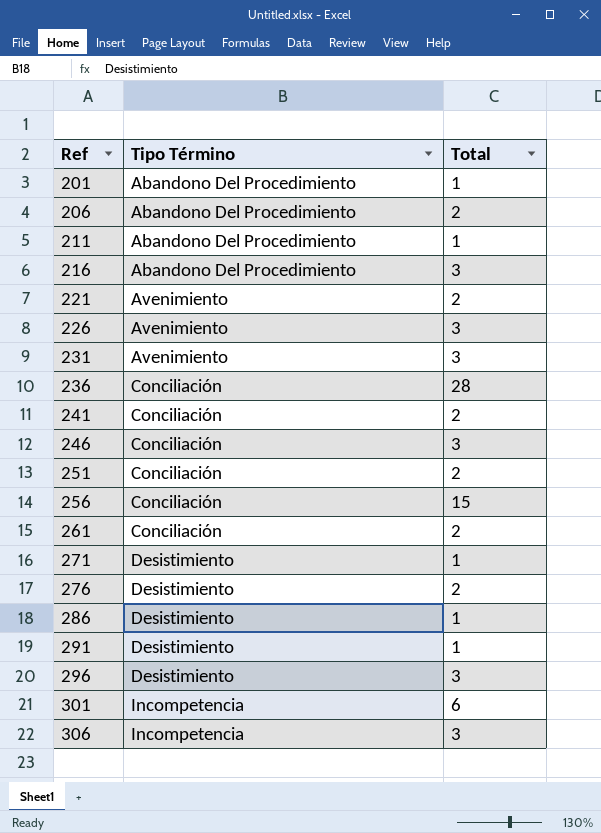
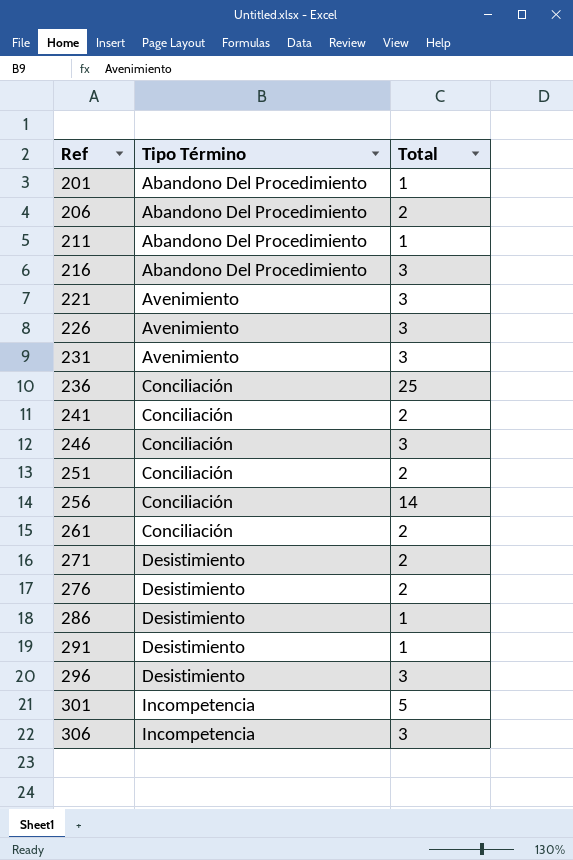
221 | Total: 2 -> 3
236 | Total: 28 -> 25
256 | Total: 15 -> 14
271 | Total: 1 -> 2
301 | Total: 6 -> 5

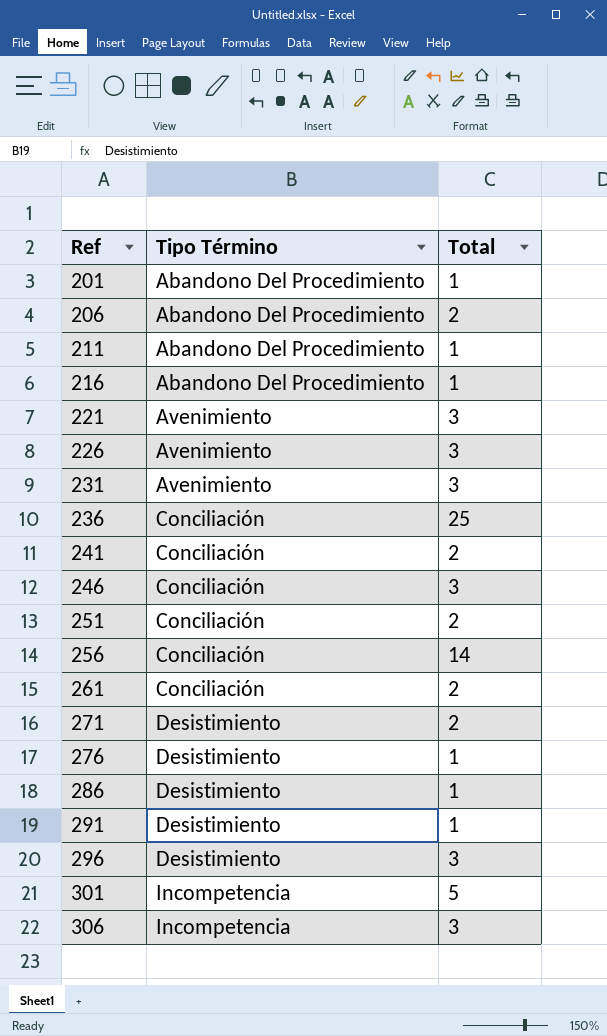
216 | Total: 3 -> 1
276 | Total: 2 -> 1

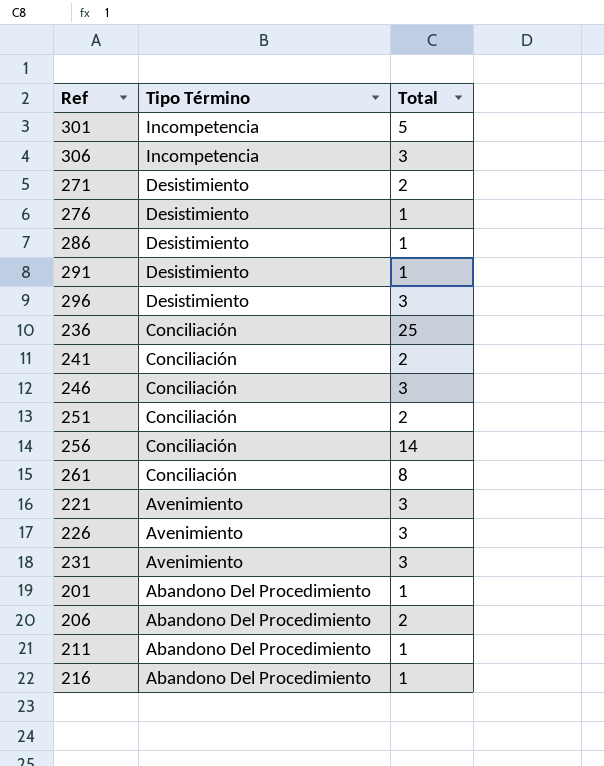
row order: Ref ascending -> Tipo Término descending
261 | Total: 2 -> 8

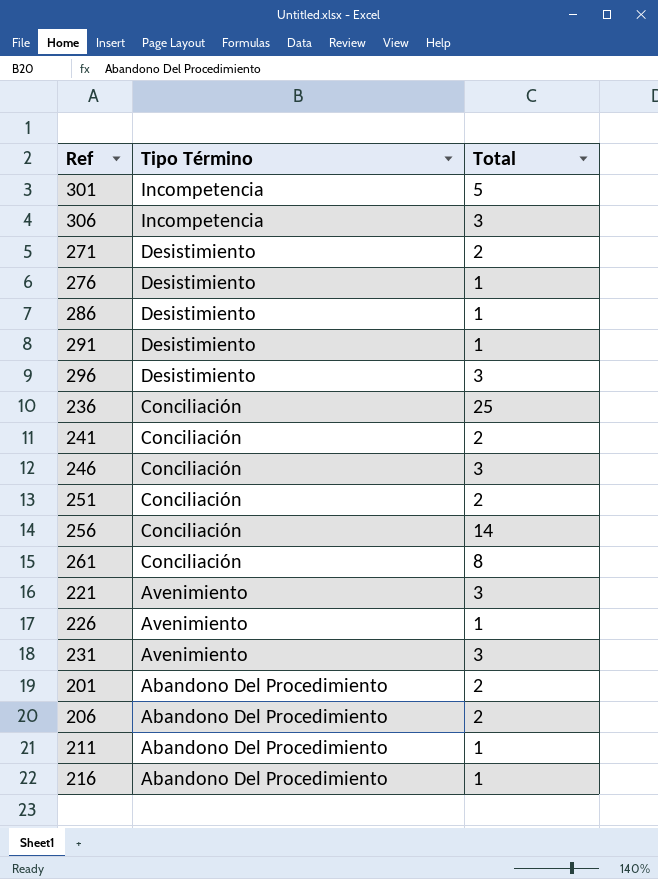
226 | Total: 3 -> 1
201 | Total: 1 -> 2

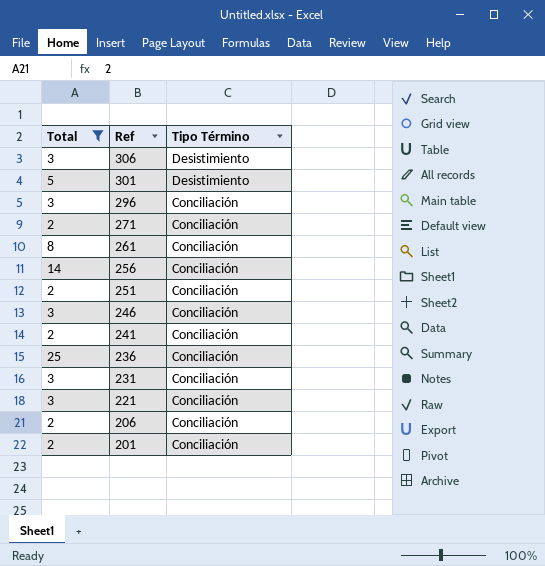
filter: none -> Total != 1
row order: Tipo Término descending -> Ref descending
column Total | position: 3 -> 1
306 | Tipo Término: Incompetencia -> Desistimiento
301 | Tipo Término: Incompetencia -> Desistimiento
296 | Tipo Término: Desistimiento -> Conciliación
271 | Tipo Término: Desistimiento -> Conciliación
231 | Tipo Término: Avenimiento -> Conciliación
221 | Tipo Término: Avenimiento -> Conciliación
206 | Tipo Término: Abandono Del Procedimiento -> Conciliación
201 | Tipo Término: Abandono Del Procedimiento -> Conciliación

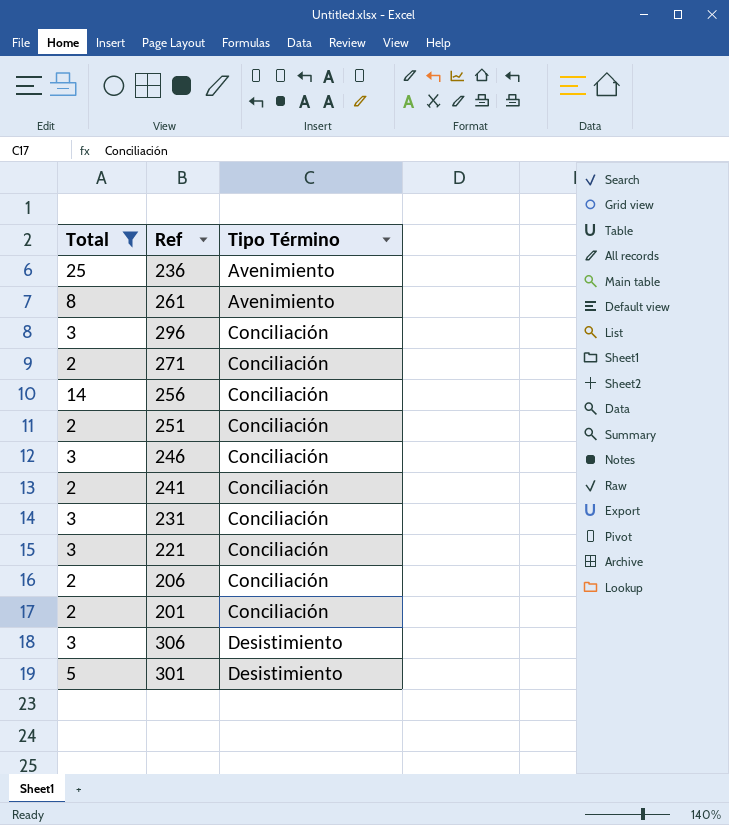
row order: Ref descending -> Tipo Término ascending
236 | Tipo Término: Conciliación -> Avenimiento
261 | Tipo Término: Conciliación -> Avenimiento

